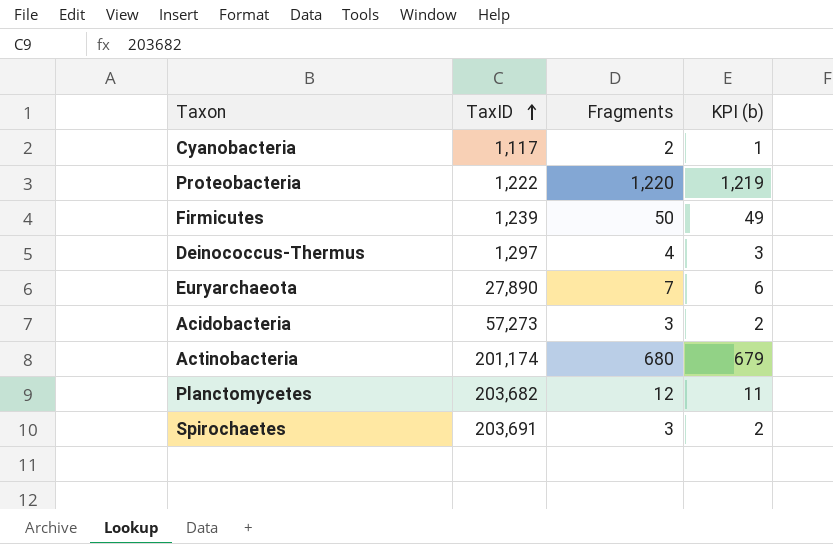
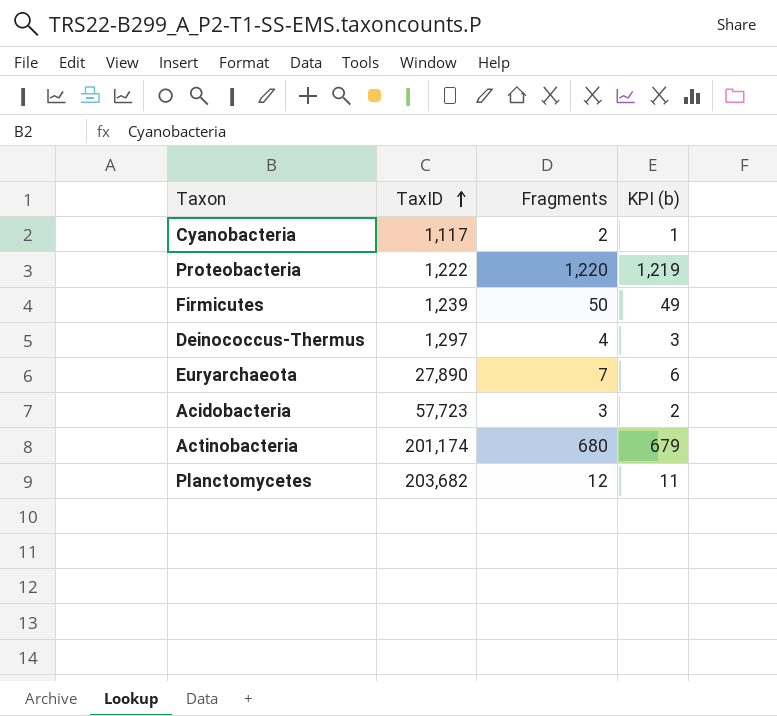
row Spirochaetes: 203,691 | 3 | 2 -> none
Acidobacteria | TaxID: 57,273 -> 57,723

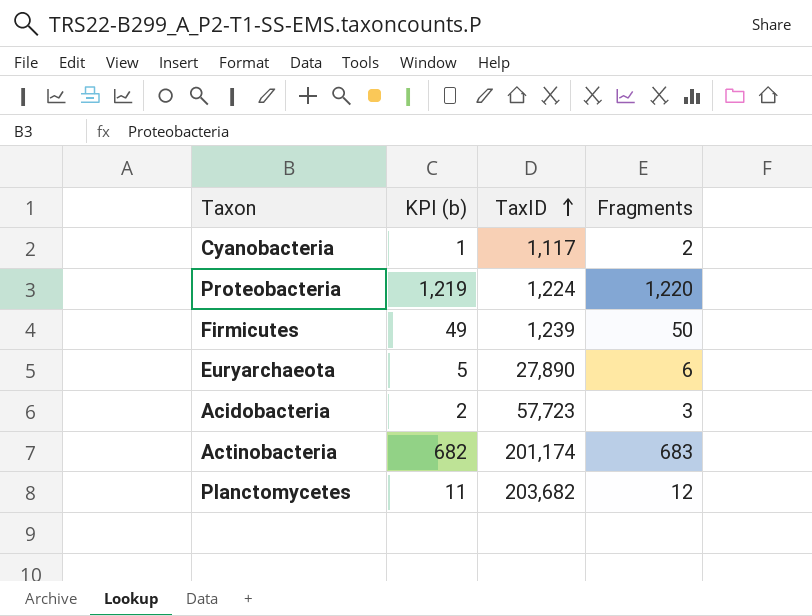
column KPI (b) | position: 4 -> 2
row Deinococcus-Thermus: 1,297 | 4 | 3 -> none
Proteobacteria | TaxID: 1,222 -> 1,224
Euryarchaeota | KPI (b): 6 -> 5
Euryarchaeota | Fragments: 7 -> 6
Actinobacteria | KPI (b): 679 -> 682
Actinobacteria | Fragments: 680 -> 683

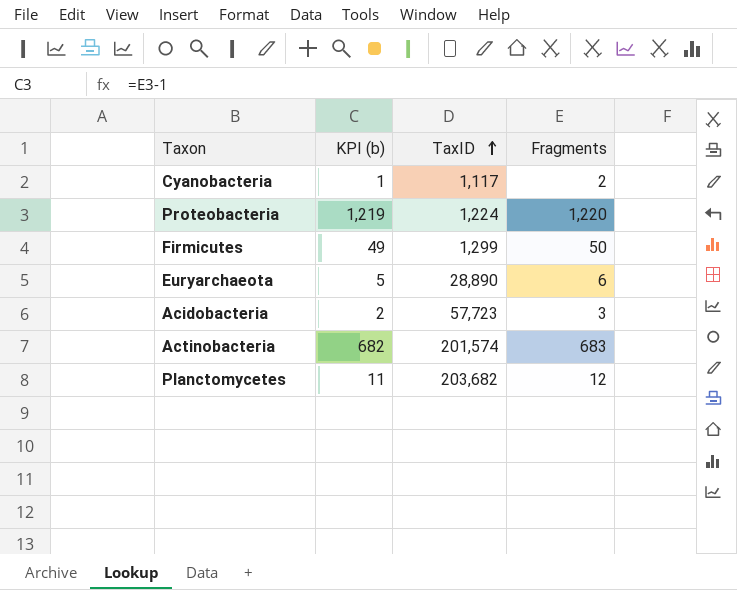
Firmicutes | TaxID: 1,239 -> 1,299
Euryarchaeota | TaxID: 27,890 -> 28,890
Actinobacteria | TaxID: 201,174 -> 201,574

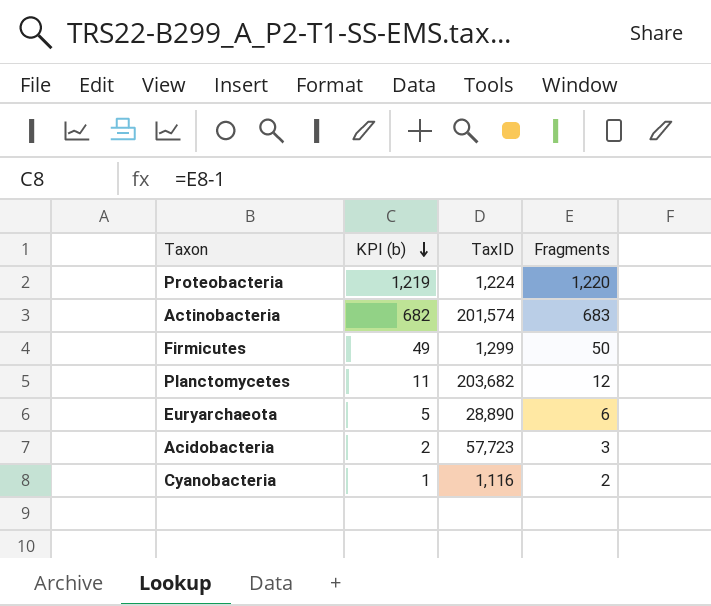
row order: TaxID ascending -> KPI (b) descending
Cyanobacteria | TaxID: 1,117 -> 1,116

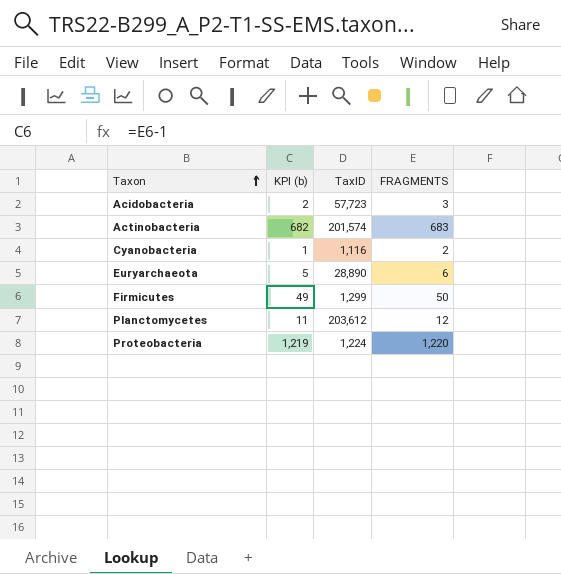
row order: KPI (b) descending -> Taxon ascending
column name: Fragments -> FRAGMENTS
Planctomycetes | TaxID: 203,682 -> 203,612

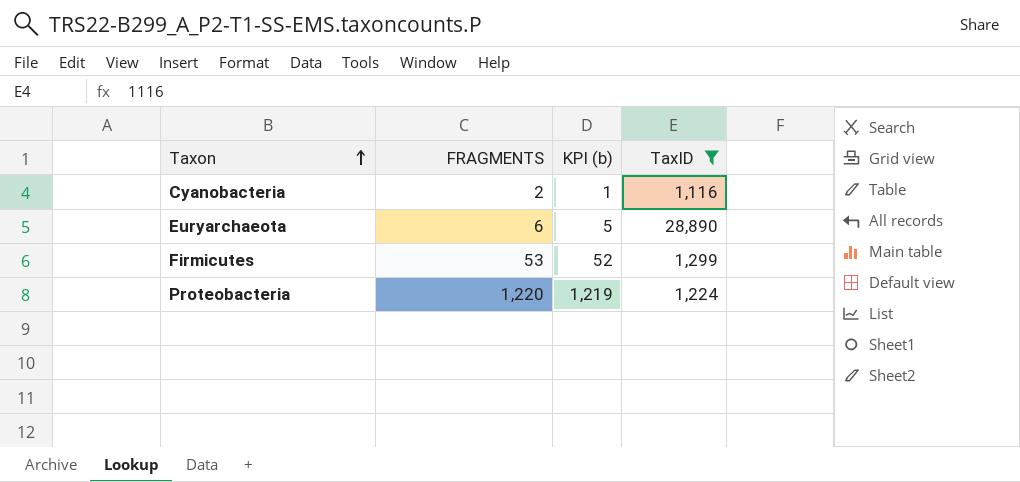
filter: none -> TaxID <= 28,890
column FRAGMENTS | position: 4 -> 2
Firmicutes | FRAGMENTS: 50 -> 53
Firmicutes | KPI (b): 49 -> 52

